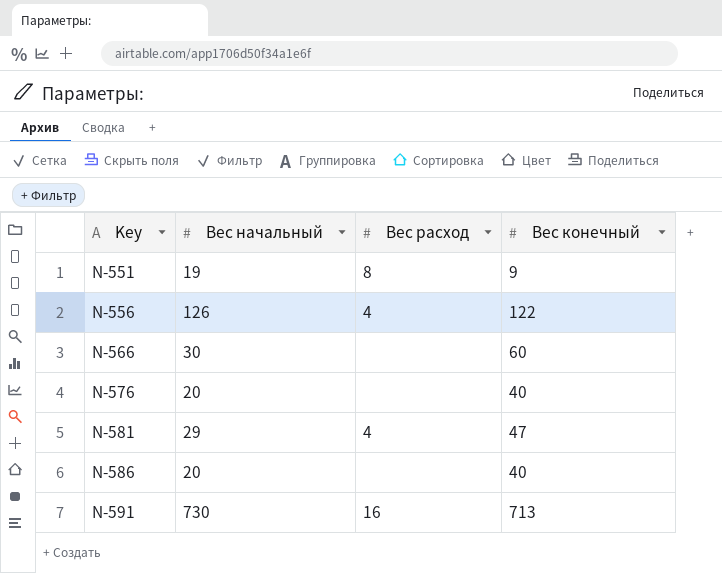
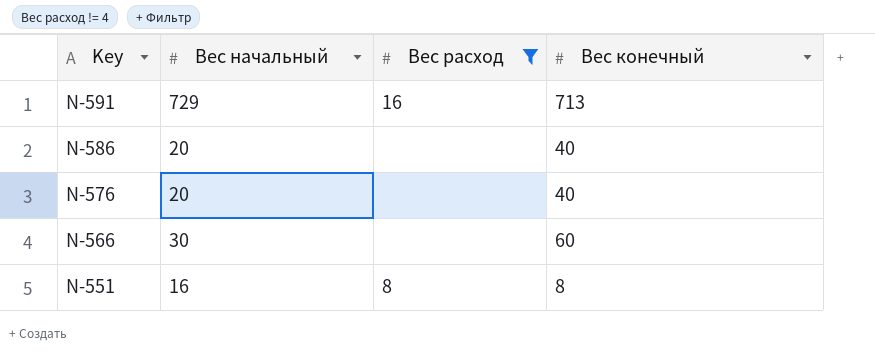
filter: none -> Вес расход != 4
row order: Key ascending -> Key descending
N-591 | Вес начальный: 730 -> 729
N-551 | Вес начальный: 19 -> 16
N-551 | Вес конечный: 9 -> 8

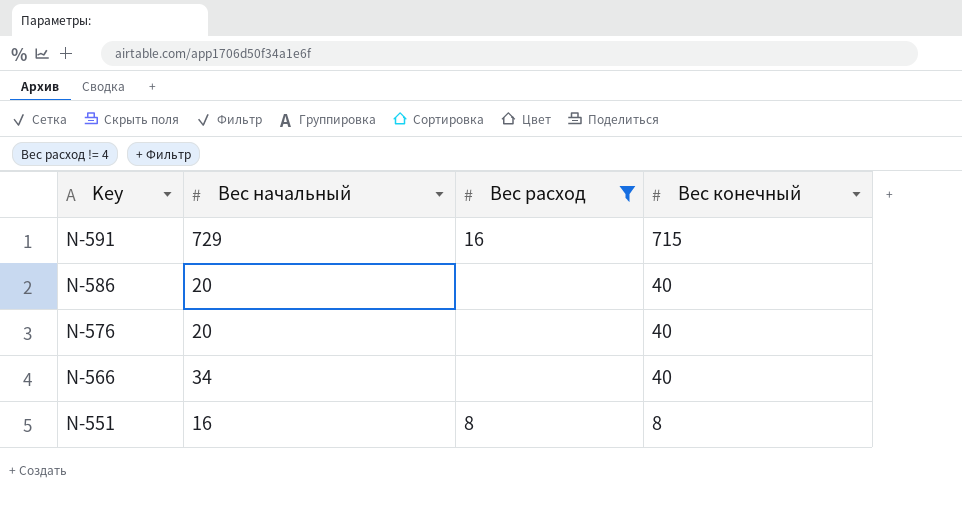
N-591 | Вес конечный: 713 -> 715
N-566 | Вес начальный: 30 -> 34
N-566 | Вес конечный: 60 -> 40

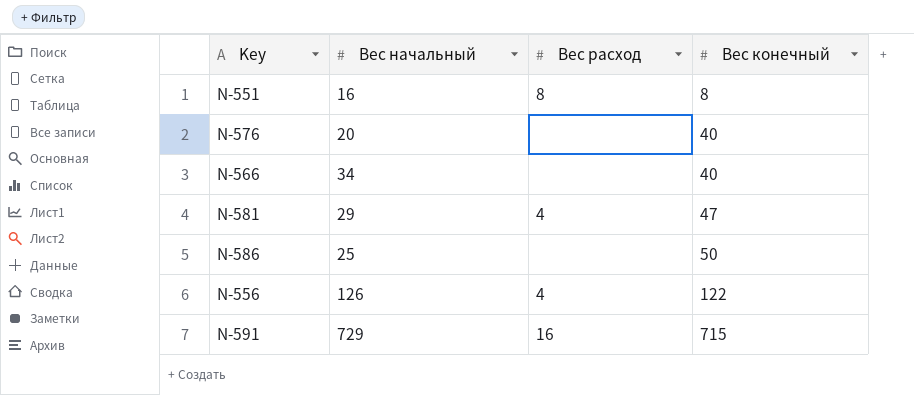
filter: Вес расход != 4 -> none
row order: Key descending -> Вес конечный ascending
N-586 | Вес начальный: 20 -> 25
N-586 | Вес конечный: 40 -> 50

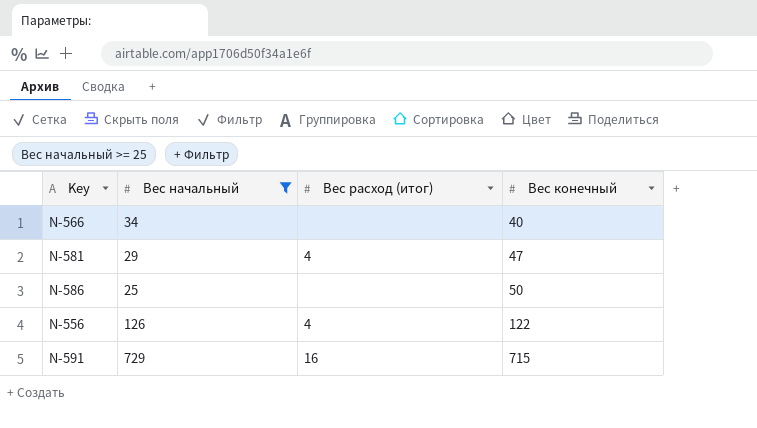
filter: none -> Вес начальный >= 25
column name: Вес расход -> Вес расход (итог)

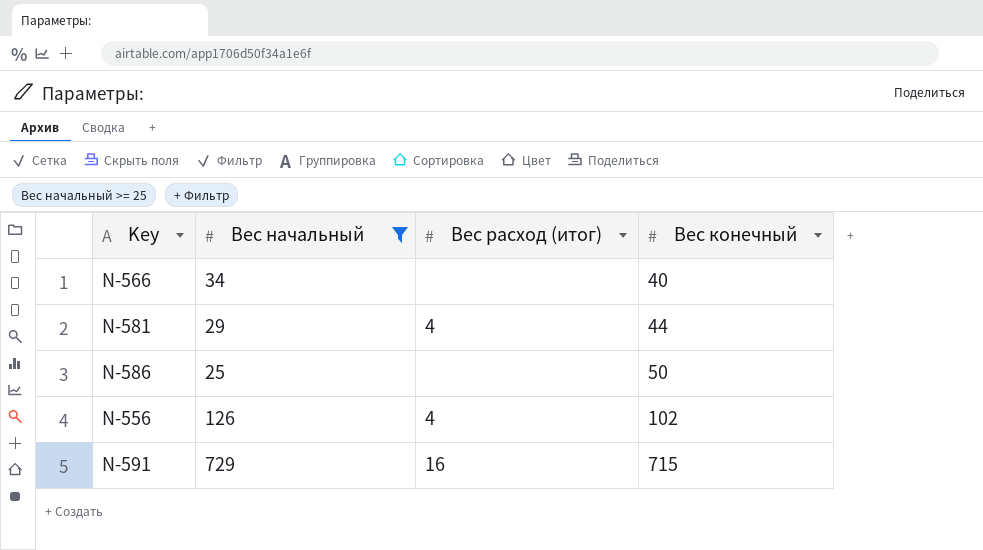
N-581 | Вес конечный: 47 -> 44
N-556 | Вес конечный: 122 -> 102

